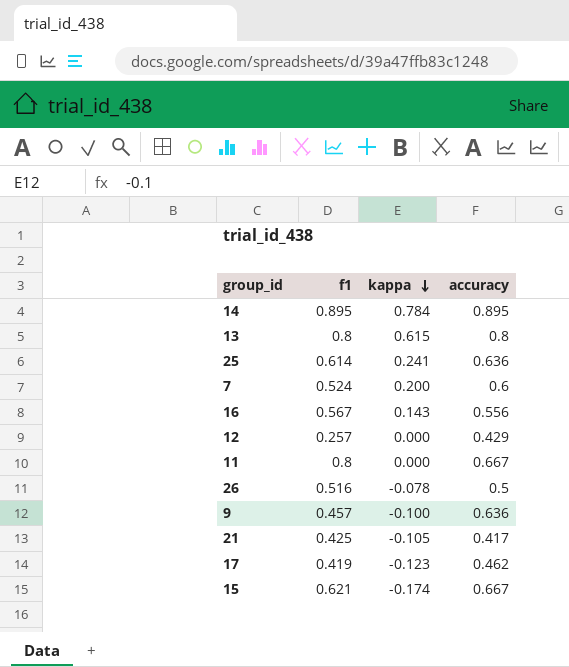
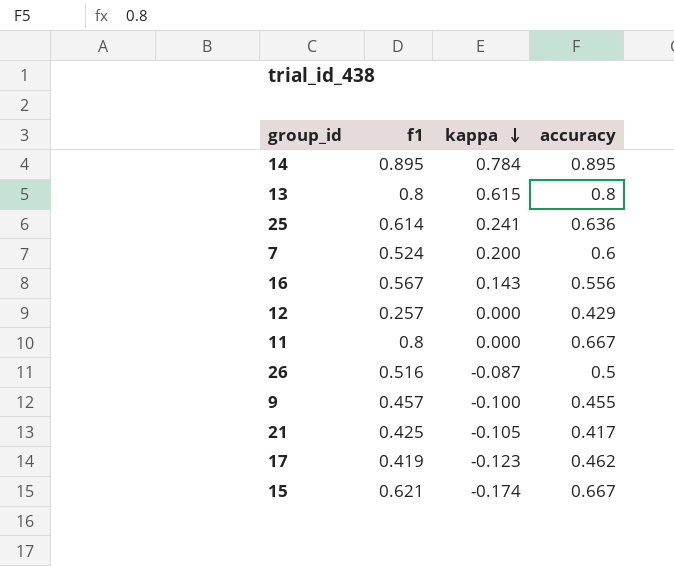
26 | kappa: -0.078 -> -0.087
9 | accuracy: 0.636 -> 0.455

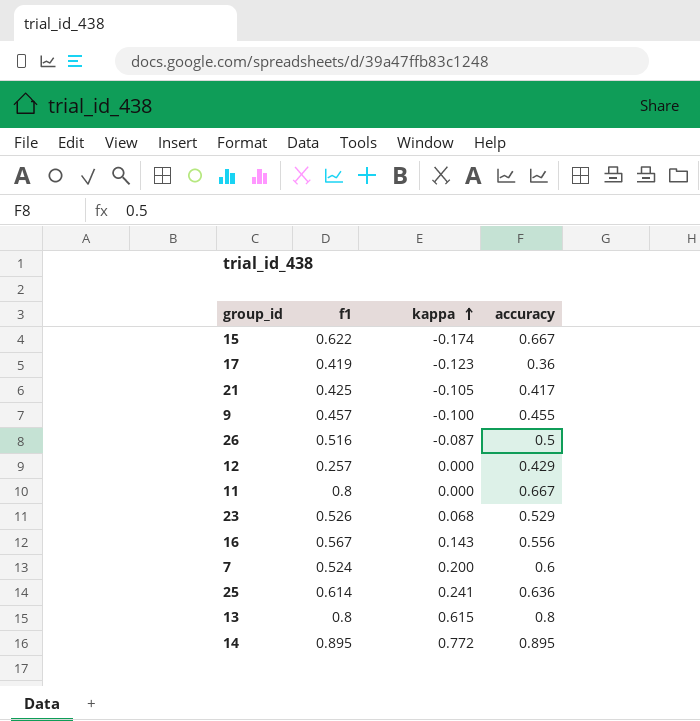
row order: kappa descending -> kappa ascending
15 | f1: 0.621 -> 0.622
17 | accuracy: 0.462 -> 0.36
row 23: none -> 0.526 | 0.068 | 0.529
14 | kappa: 0.784 -> 0.772

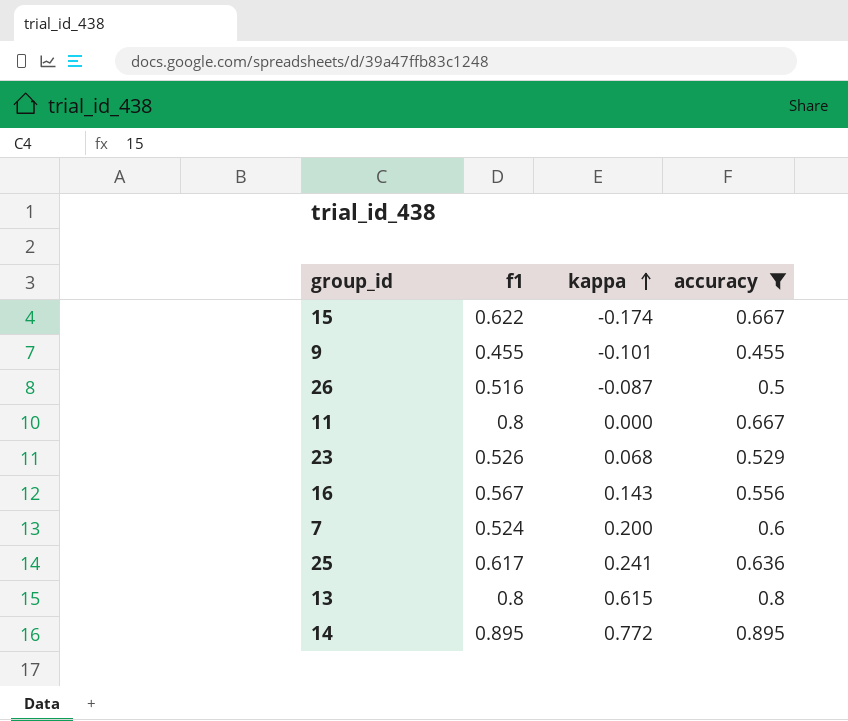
filter: none -> accuracy >= 0.455
9 | f1: 0.457 -> 0.455
9 | kappa: -0.100 -> -0.101
25 | f1: 0.614 -> 0.617

